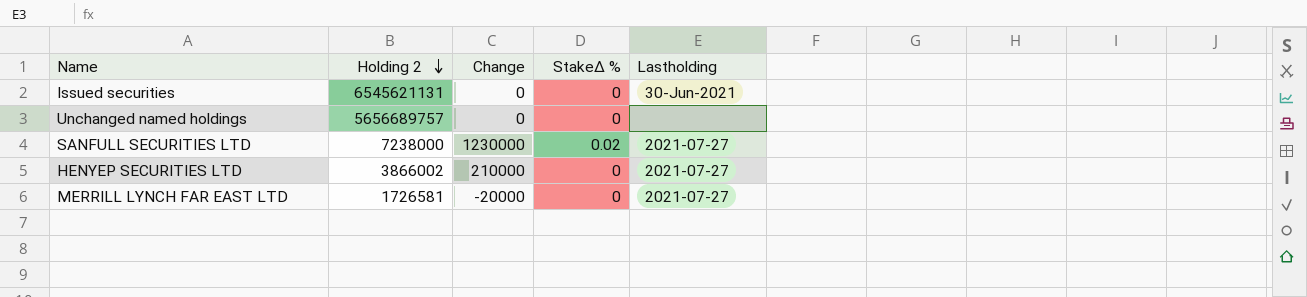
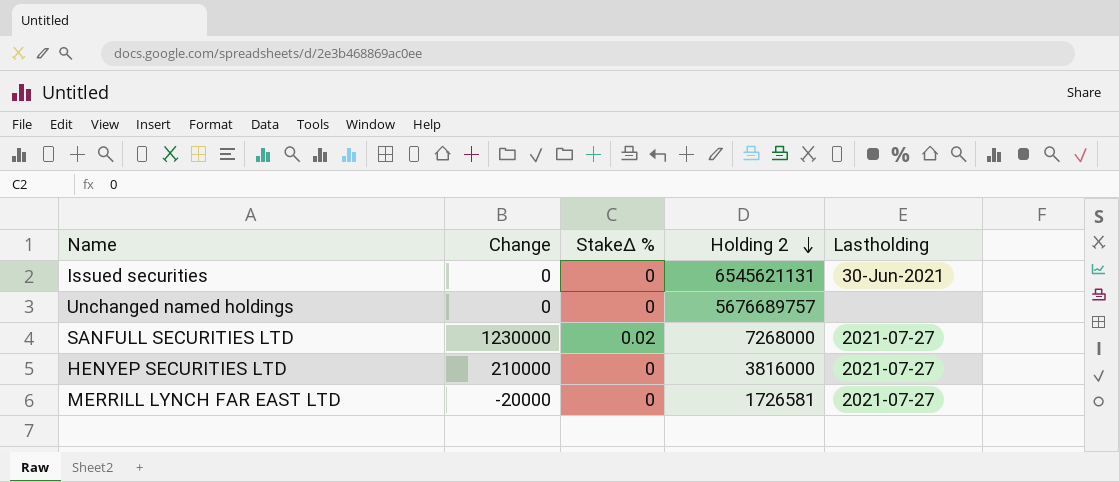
column Holding 2 | position: 2 -> 4
Unchanged named holdings | Holding 2: 5656689757 -> 5676689757
SANFULL SECURITIES LTD | Holding 2: 7238000 -> 7268000
HENYEP SECURITIES LTD | Holding 2: 3866002 -> 3816000

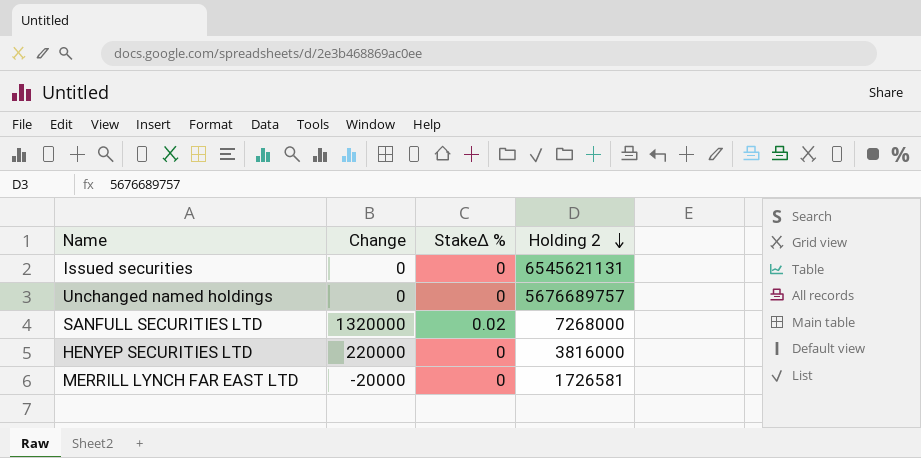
column Lastholding | position: 5 -> none
SANFULL SECURITIES LTD | Change: 1230000 -> 1320000
HENYEP SECURITIES LTD | Change: 210000 -> 220000

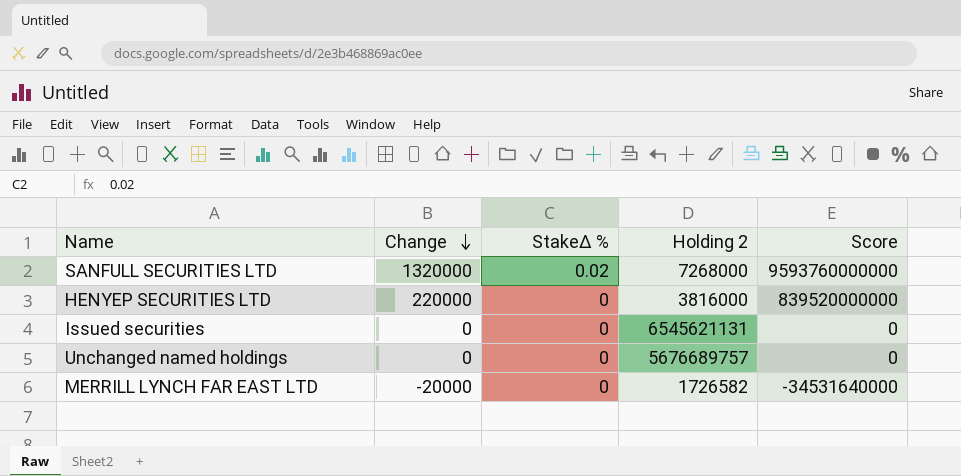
row order: Holding 2 descending -> Change descending
column Score | formula: none -> [Change] * [Holding 2]
MERRILL LYNCH FAR EAST LTD | Holding 2: 1726581 -> 1726582

